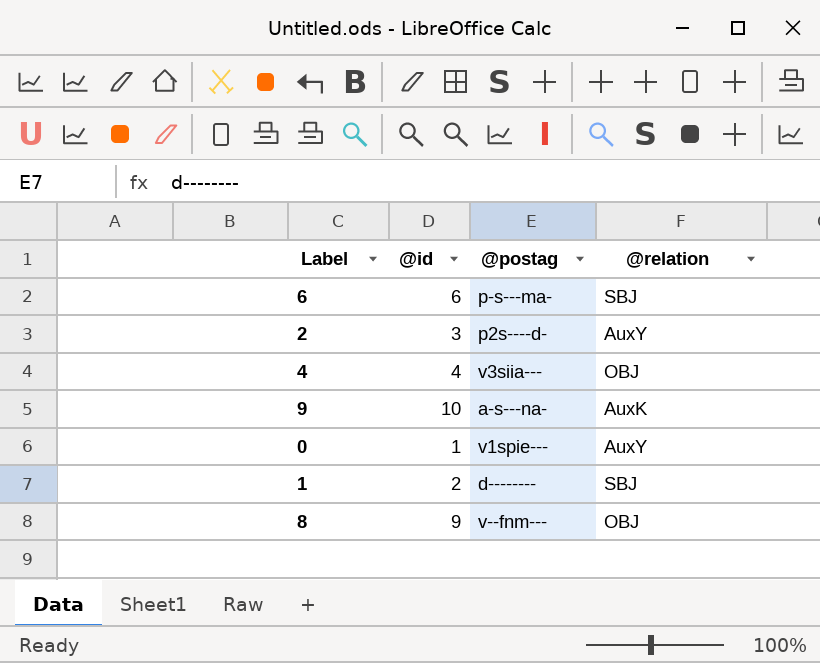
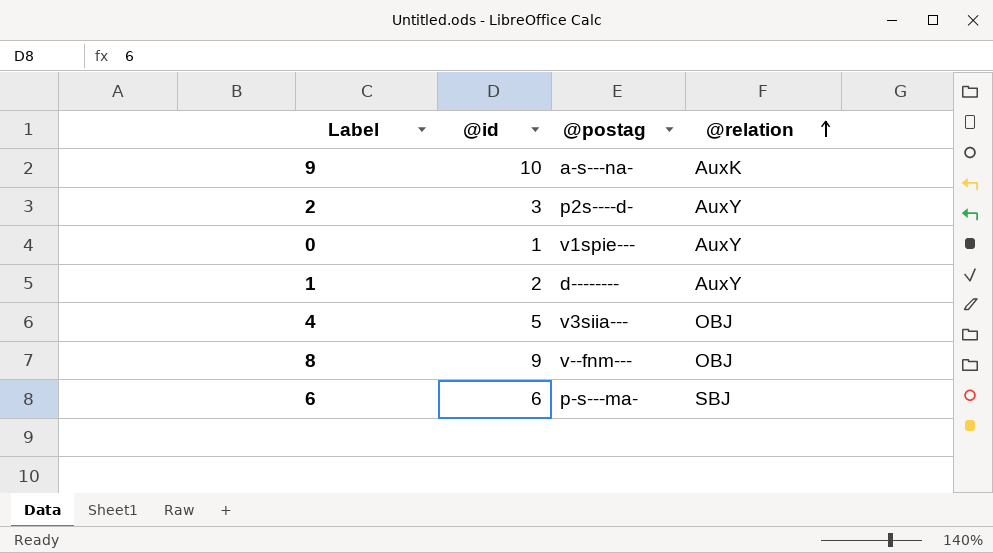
row order: none -> @relation ascending
1 | @relation: SBJ -> AuxY
4 | @id: 4 -> 5

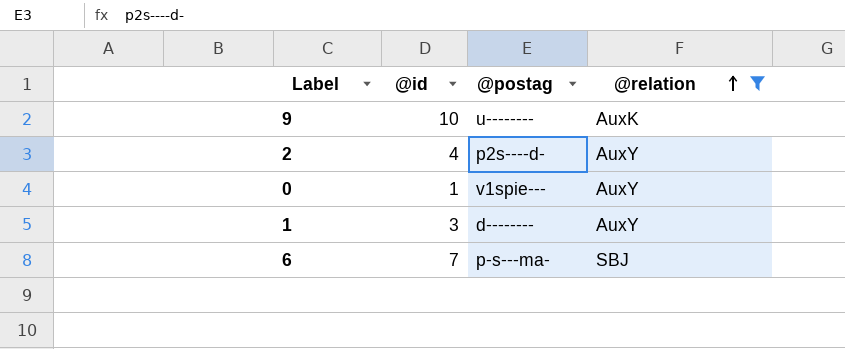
filter: none -> @relation != OBJ
9 | @postag: a-s---na- -> u--------
2 | @id: 3 -> 4
1 | @id: 2 -> 3
6 | @id: 6 -> 7

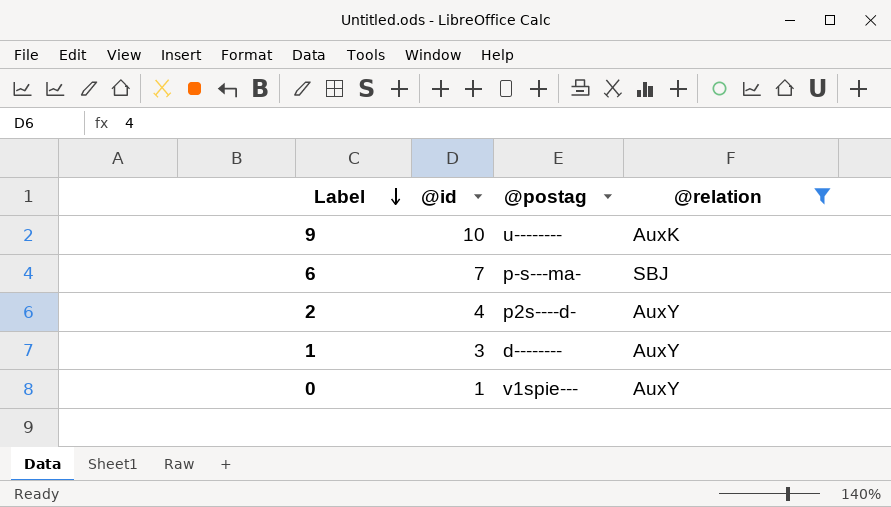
row order: @relation ascending -> Label descending

